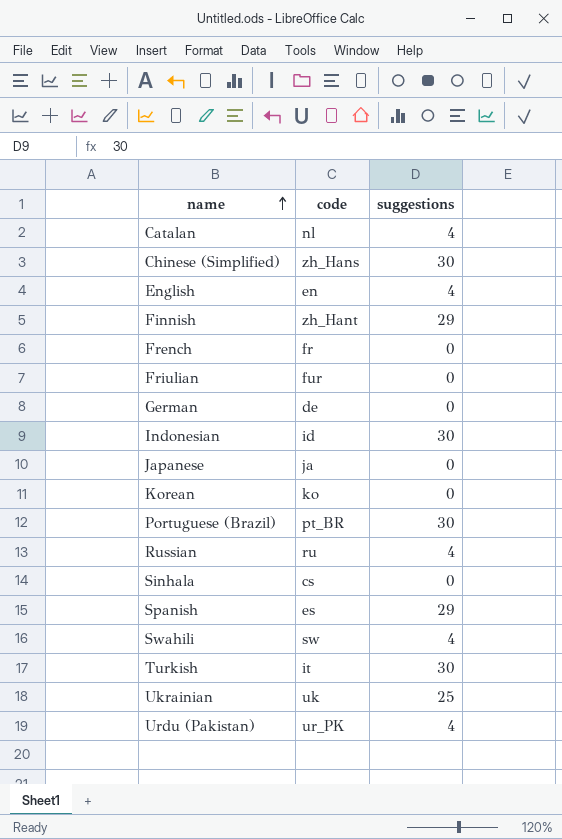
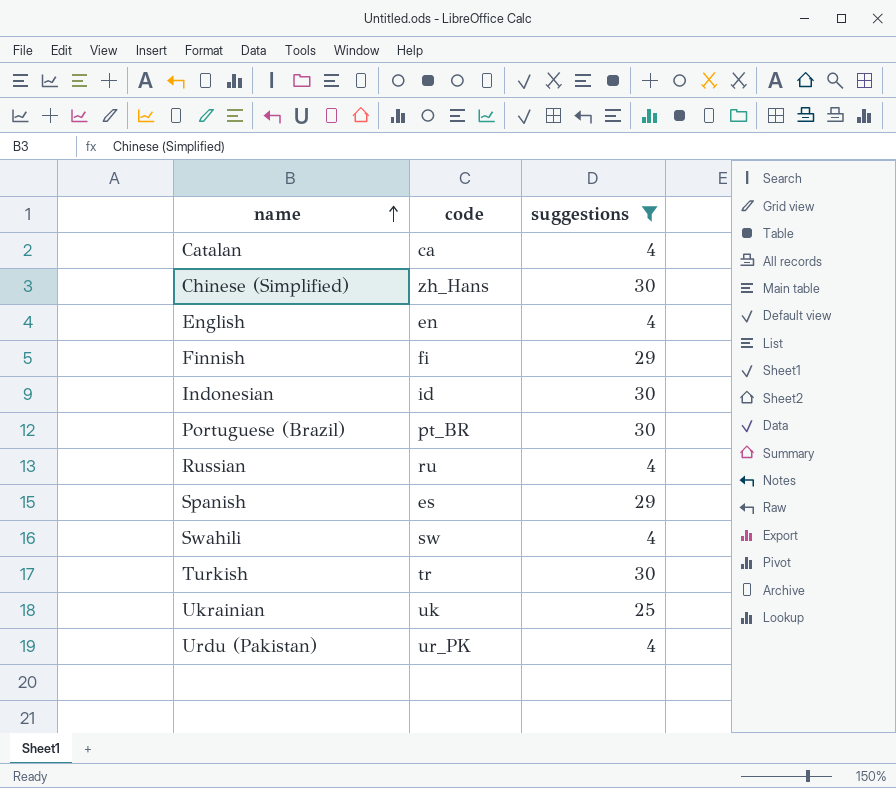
filter: none -> suggestions != 0
Catalan | code: nl -> ca
Finnish | code: zh_Hant -> fi
Turkish | code: it -> tr

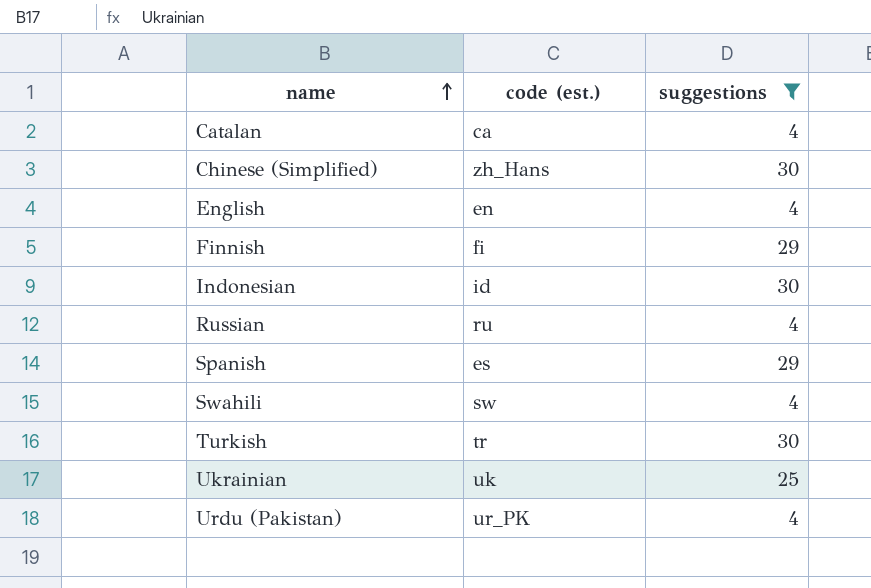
column name: code -> code (est.)
row Portuguese (Brazil): pt_BR | 30 -> none

